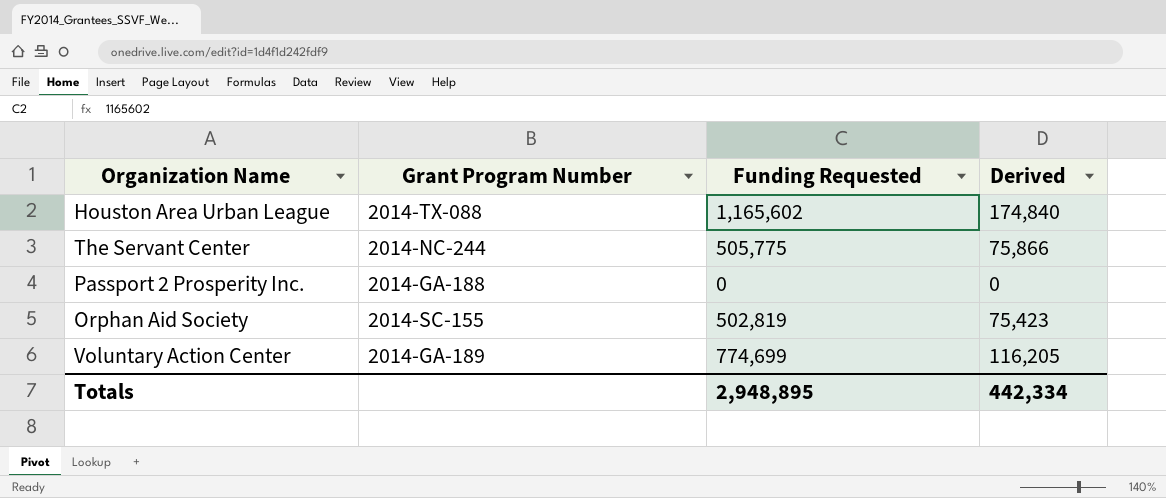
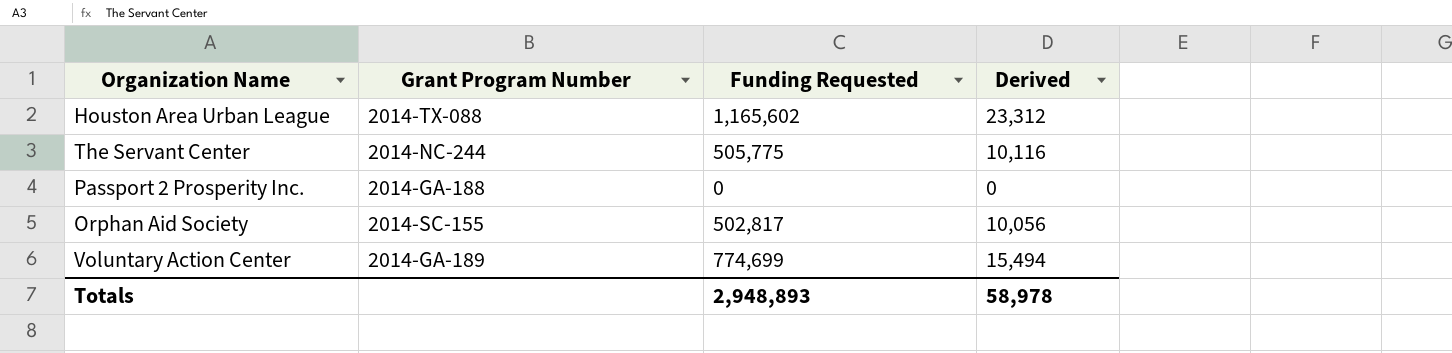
column Derived | formula: [Funding Requested] * 0.15 -> [Funding Requested] * 0.02
Orphan Aid Society | Funding Requested: 502,819 -> 502,817
Totals | Funding Requested: 2,948,895 -> 2,948,893
Totals | Derived: 442,334 -> 58,978

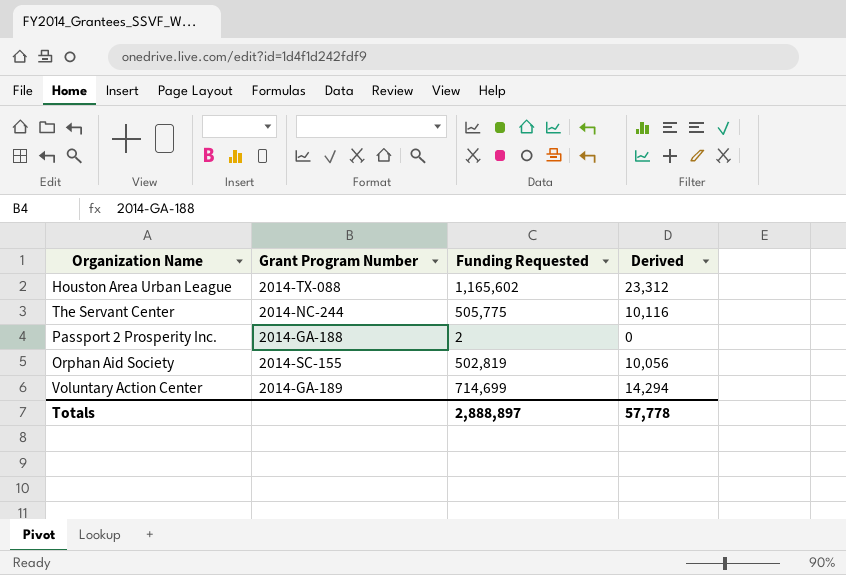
Passport 2 Prosperity Inc. | Funding Requested: 0 -> 2
Orphan Aid Society | Funding Requested: 502,817 -> 502,819
Voluntary Action Center | Funding Requested: 774,699 -> 714,699
Voluntary Action Center | Derived: 15,494 -> 14,294
Totals | Funding Requested: 2,948,893 -> 2,888,897
Totals | Derived: 58,978 -> 57,778

